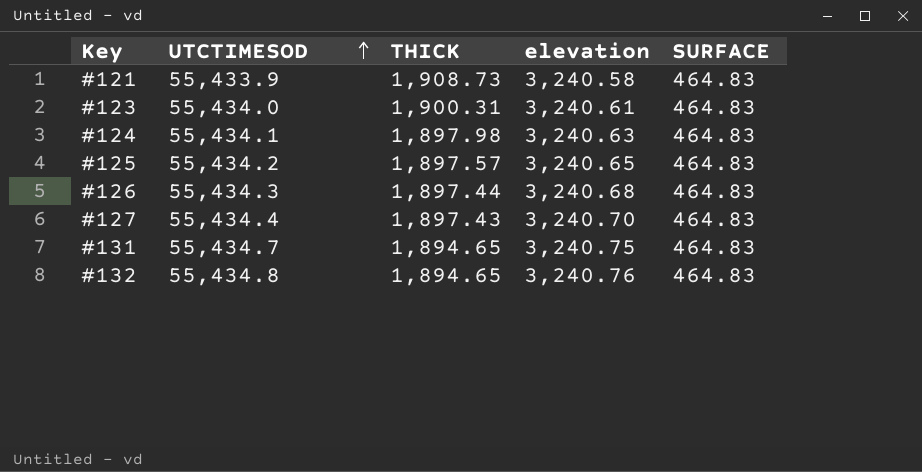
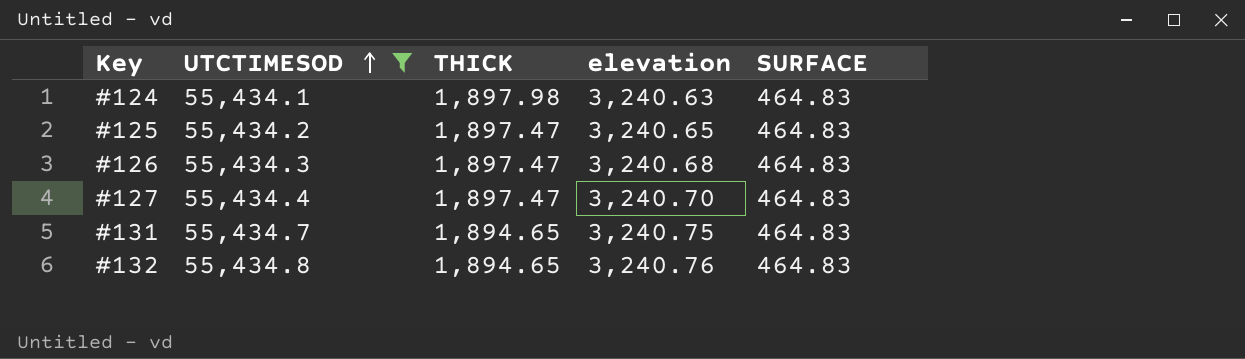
filter: none -> UTCTIMESOD >= 55,434.1
#125 | THICK: 1,897.57 -> 1,897.47
#126 | THICK: 1,897.44 -> 1,897.47
#127 | THICK: 1,897.43 -> 1,897.47

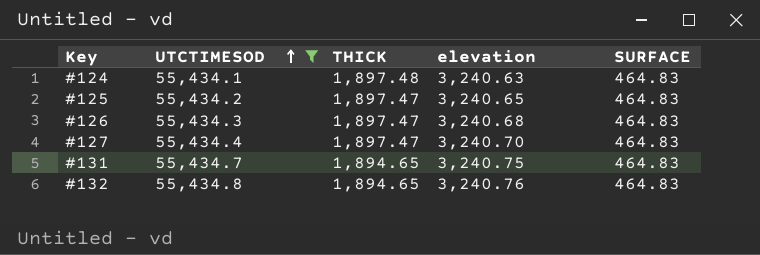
#124 | THICK: 1,897.98 -> 1,897.48

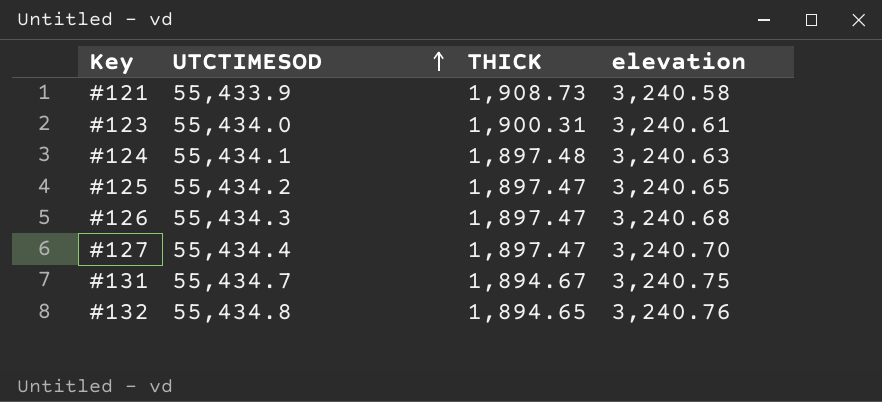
filter: UTCTIMESOD >= 55,434.1 -> none
column SURFACE | position: 5 -> none
#131 | THICK: 1,894.65 -> 1,894.67

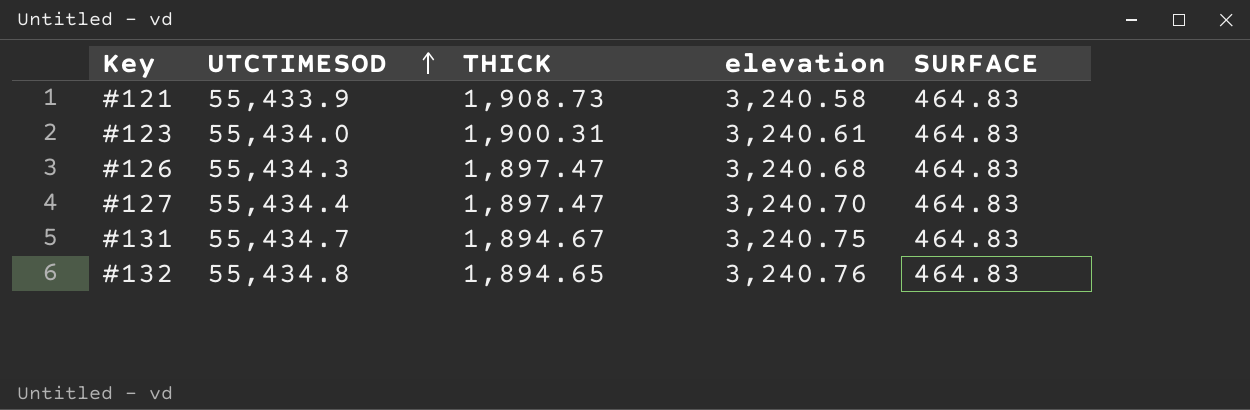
column SURFACE | position: none -> 5
row #124: 55,434.1 | 1,897.48 | 3,240.63 -> none
row #125: 55,434.2 | 1,897.47 | 3,240.65 -> none

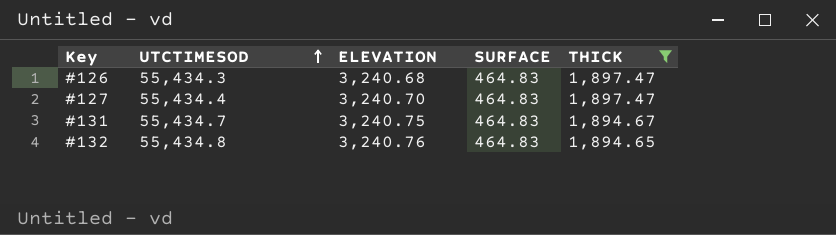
filter: none -> THICK <= 1,897.47
column name: elevation -> ELEVATION
column THICK | position: 3 -> 5

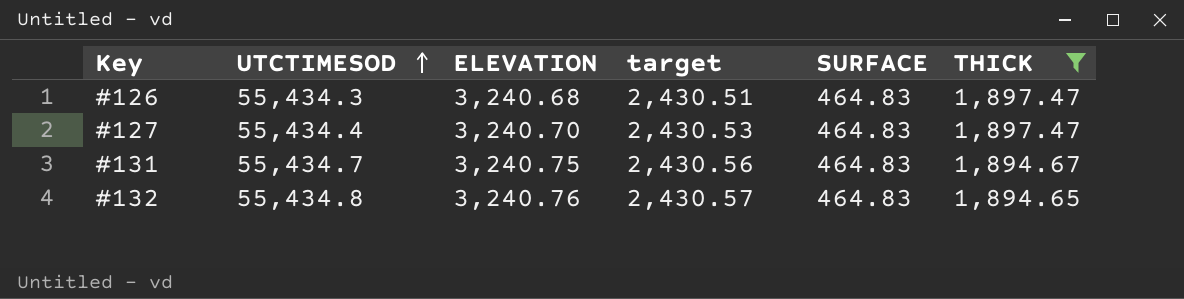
column target | formula: none -> [ELEVATION] * 0.75

